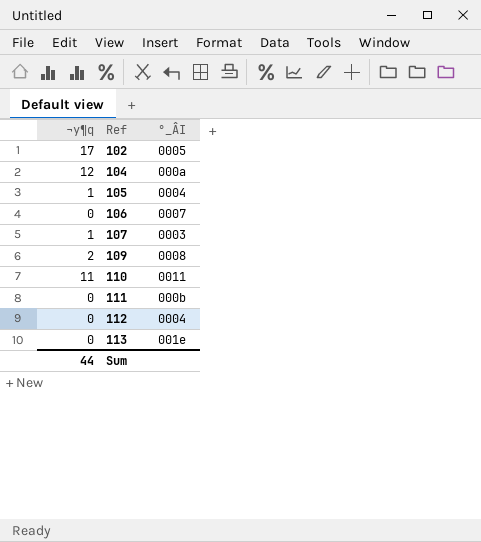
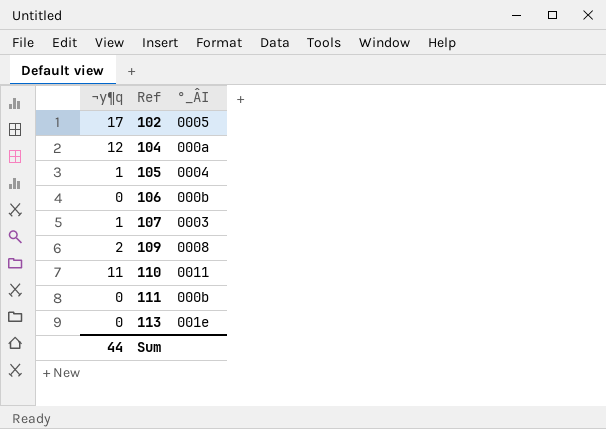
row 112: 0 | 0004 -> none
106 | °_ÂI: 0007 -> 000b

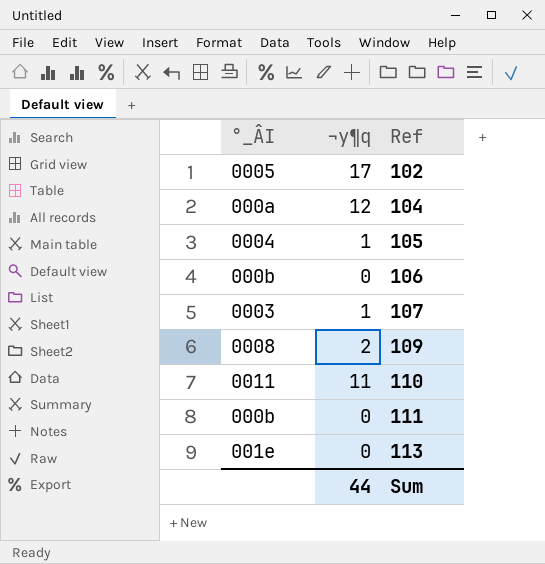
column °_ÂI | position: 3 -> 1

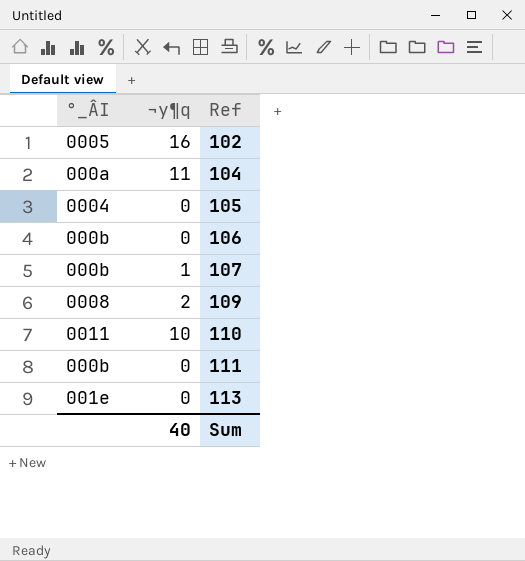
102 | ¬y¶q: 17 -> 16
104 | ¬y¶q: 12 -> 11
105 | ¬y¶q: 1 -> 0
107 | °_ÂI: 0003 -> 000b
110 | ¬y¶q: 11 -> 10
Sum | ¬y¶q: 44 -> 40

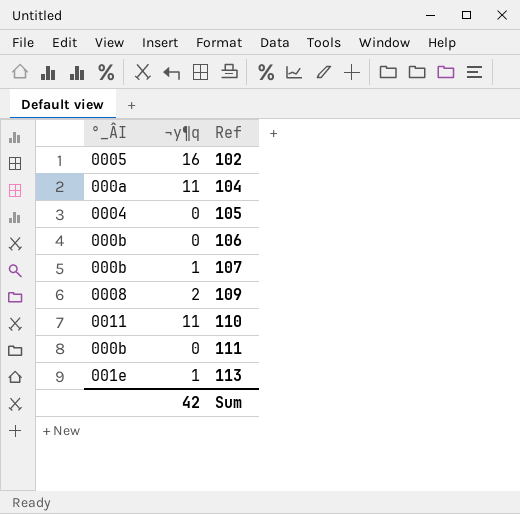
110 | ¬y¶q: 10 -> 11
113 | ¬y¶q: 0 -> 1
Sum | ¬y¶q: 40 -> 42

